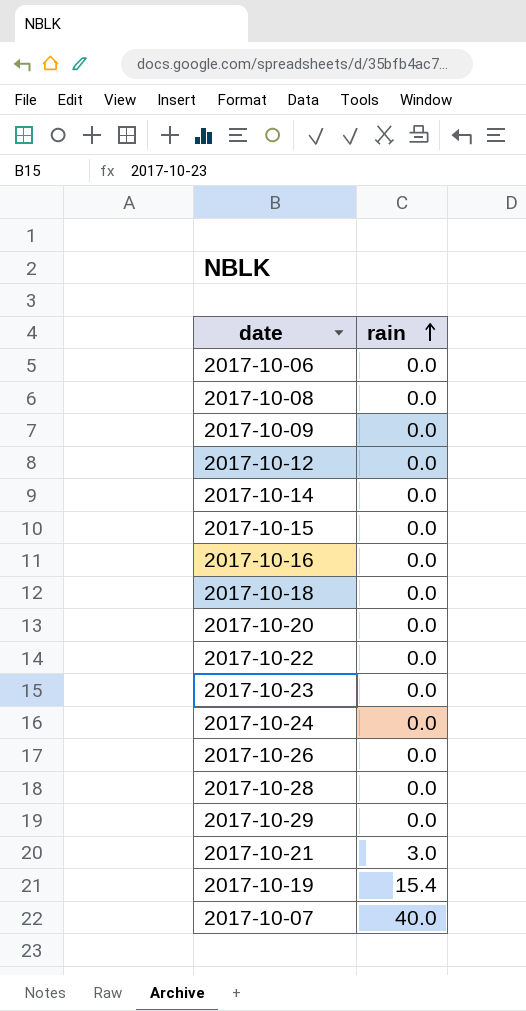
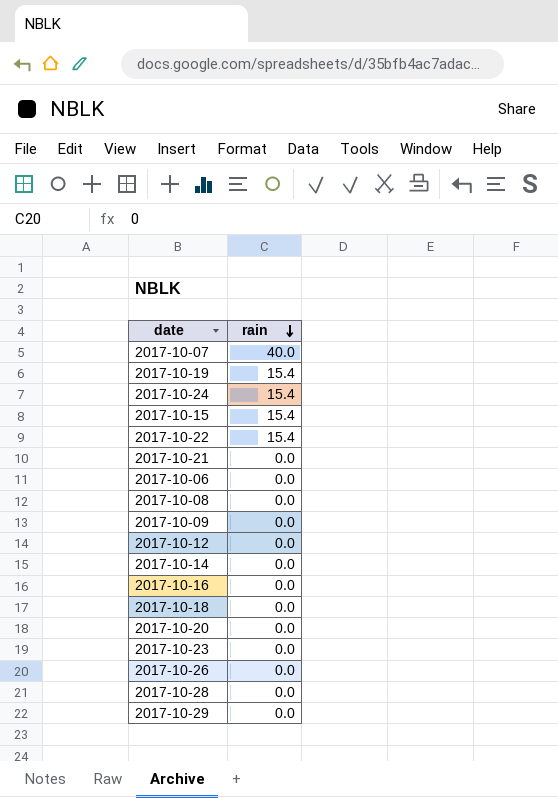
row order: rain ascending -> rain descending
2017-10-24 | rain: 0.0 -> 15.4
2017-10-15 | rain: 0.0 -> 15.4
2017-10-22 | rain: 0.0 -> 15.4
2017-10-21 | rain: 3.0 -> 0.0

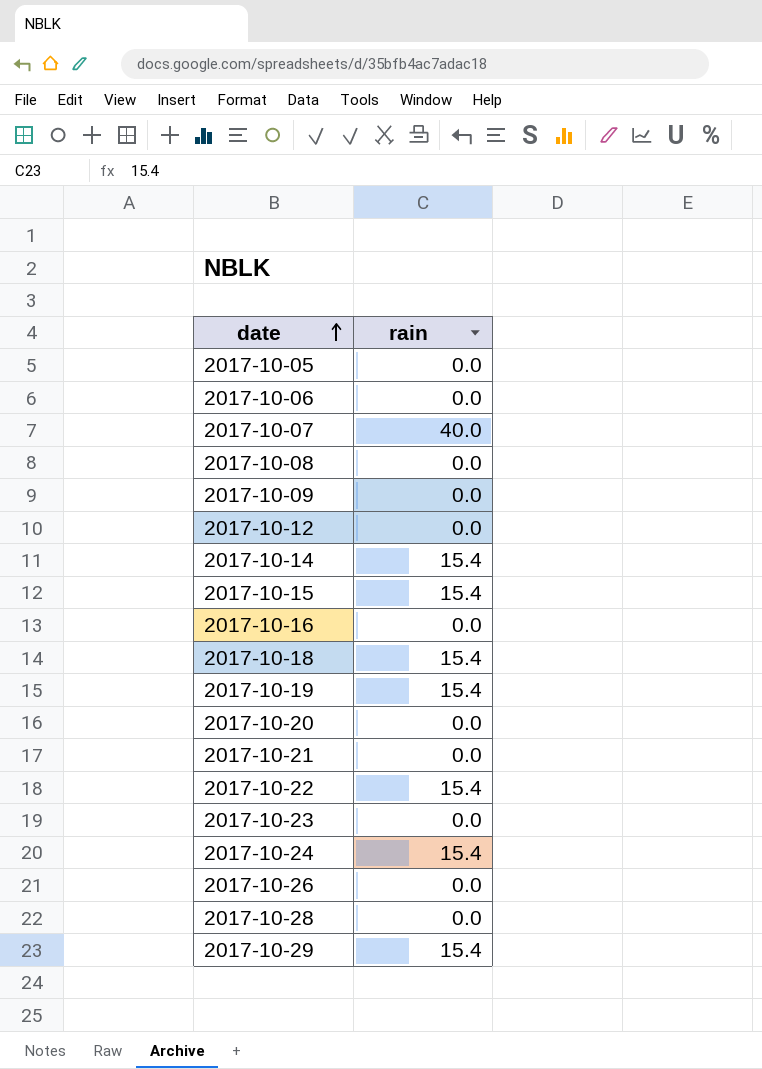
row order: rain descending -> date ascending
row 2017-10-05: none -> 0.0
2017-10-14 | rain: 0.0 -> 15.4
2017-10-18 | rain: 0.0 -> 15.4
2017-10-29 | rain: 0.0 -> 15.4

